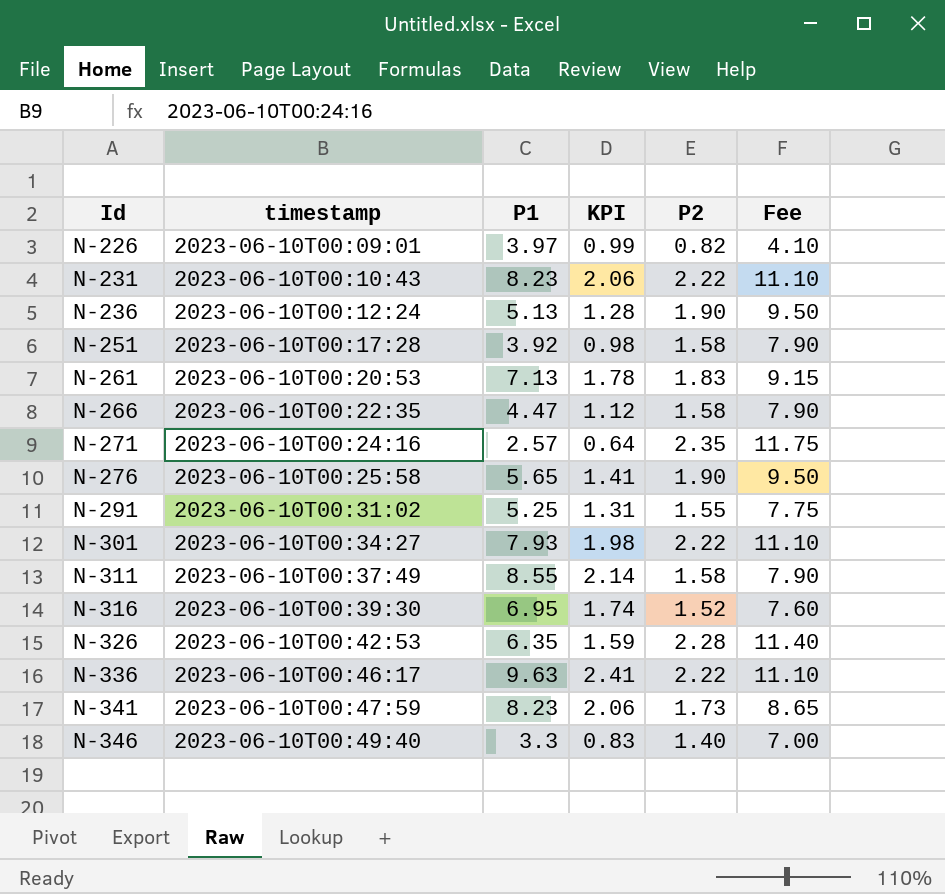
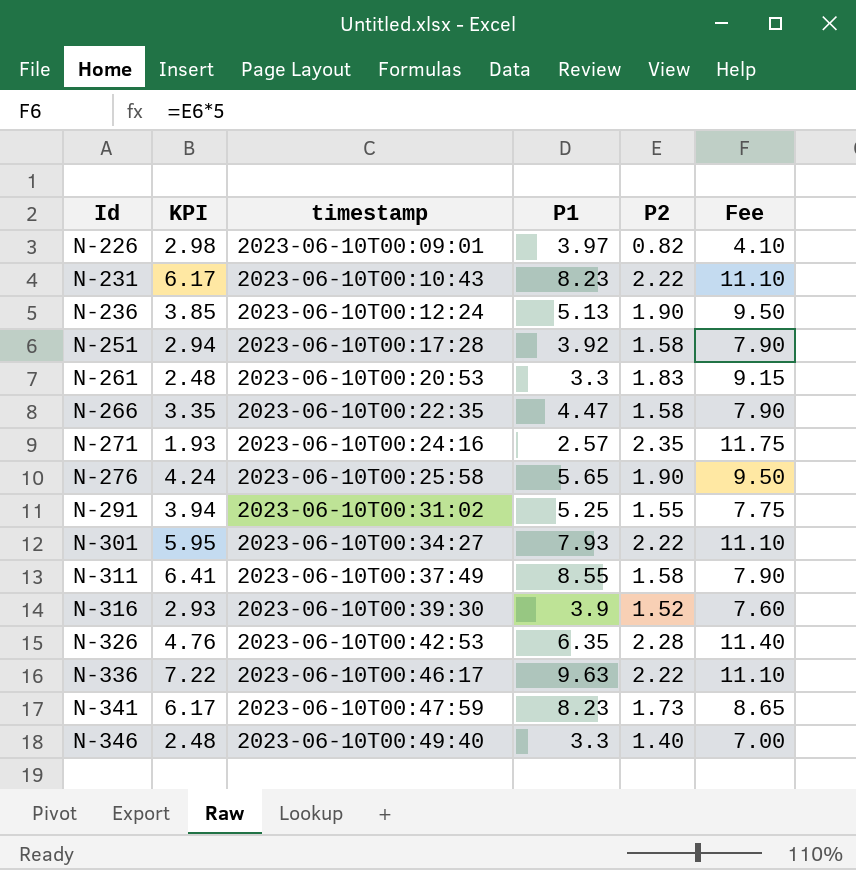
column KPI | formula: [P1] * 0.25 -> [P1] * 0.75
column KPI | position: 4 -> 2
N-261 | P1: 7.13 -> 3.3
N-316 | P1: 6.95 -> 3.9

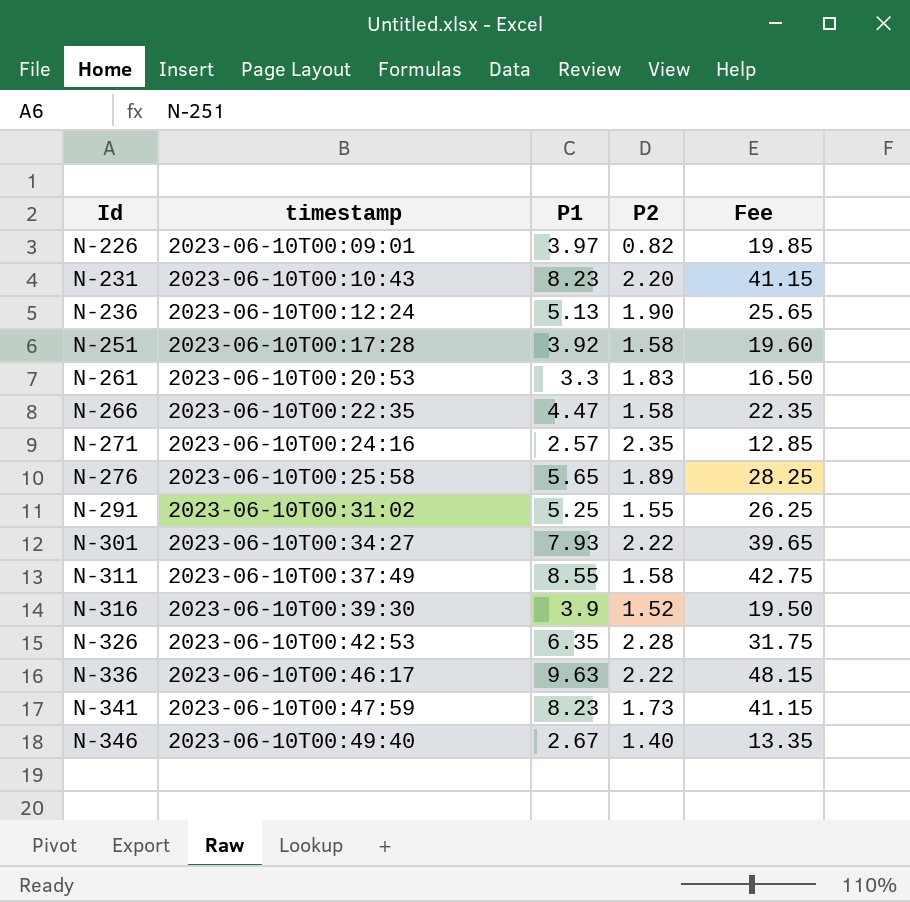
column KPI | formula: [P1] * 0.75 -> none
column Fee | formula: [P2] * 5 -> [P1] * 5
N-231 | P2: 2.22 -> 2.20
N-276 | P2: 1.90 -> 1.89
N-346 | P1: 3.3 -> 2.67

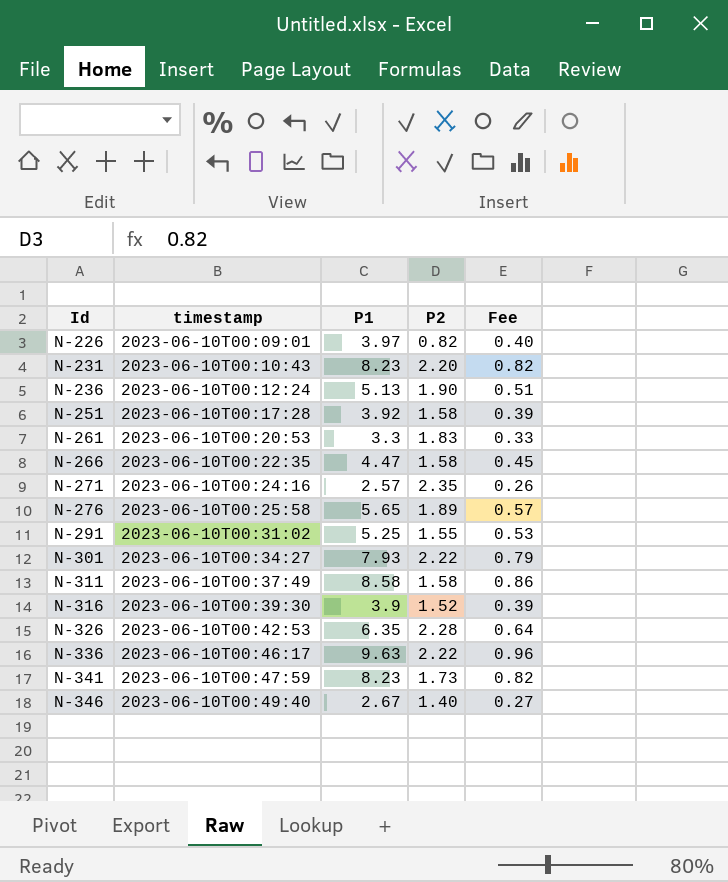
column Fee | formula: [P1] * 5 -> [P1] * 0.1
N-311 | P1: 8.55 -> 8.58

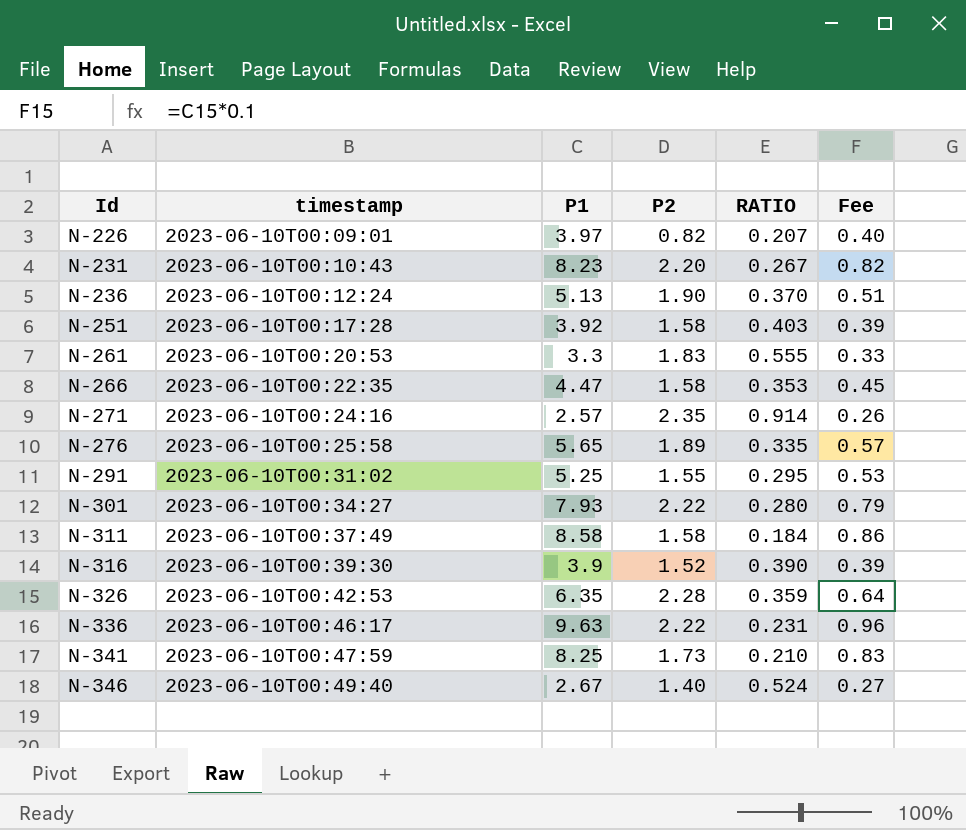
column RATIO | formula: none -> [P2] / [P1]
N-341 | P1: 8.23 -> 8.25
N-341 | Fee: 0.82 -> 0.83

